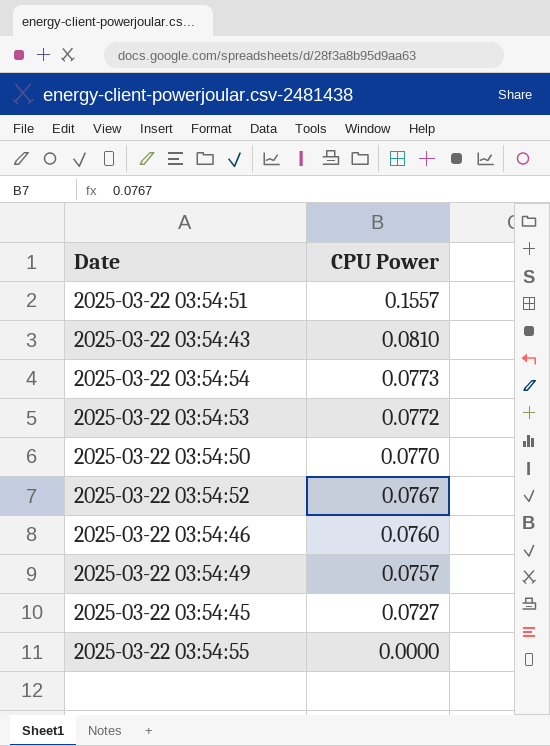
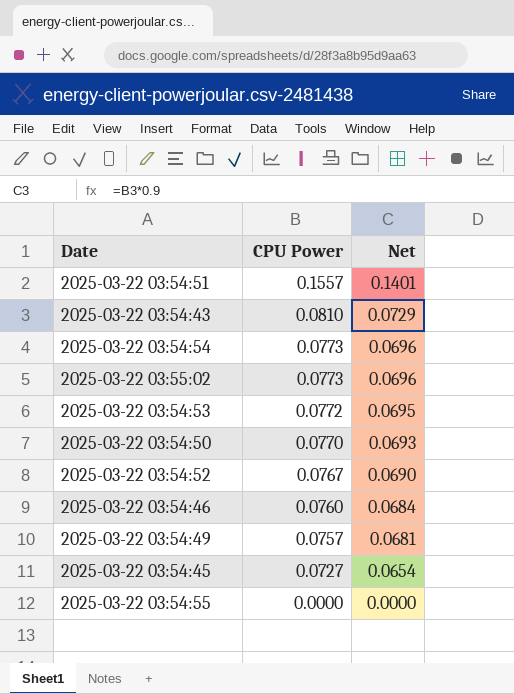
column Net | formula: none -> [CPU Power] * 0.9
row 2025-03-22 03:55:02: none -> 0.0773 | 0.0696

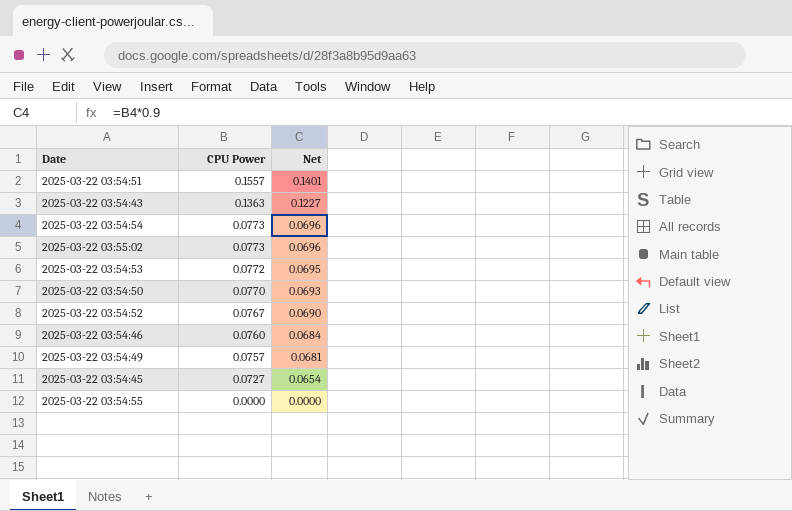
2025-03-22 03:54:43 | CPU Power: 0.0810 -> 0.1363
2025-03-22 03:54:43 | Net: 0.0729 -> 0.1227

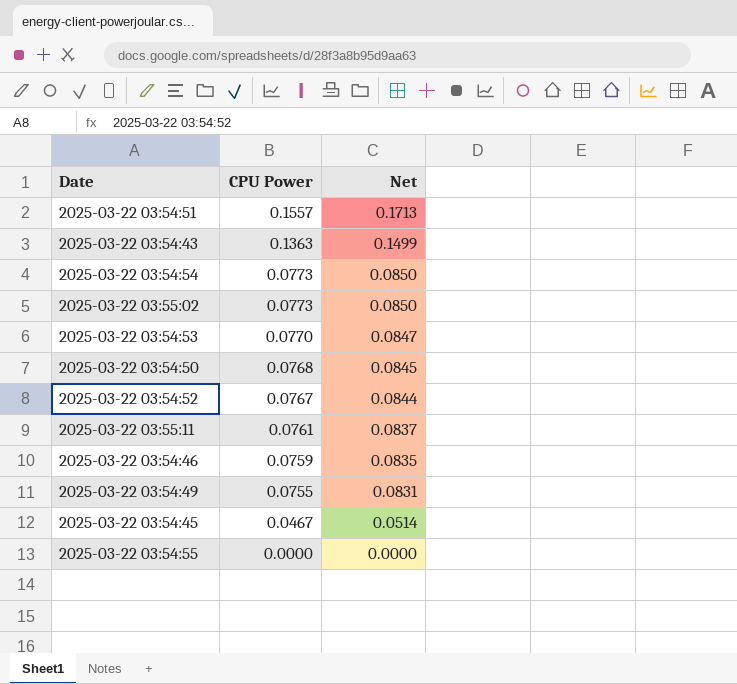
column Net | formula: [CPU Power] * 0.9 -> [CPU Power] * 1.1
2025-03-22 03:54:53 | CPU Power: 0.0772 -> 0.0770
2025-03-22 03:54:50 | CPU Power: 0.0770 -> 0.0768
row 2025-03-22 03:55:11: none -> 0.0761 | 0.0837
2025-03-22 03:54:46 | CPU Power: 0.0760 -> 0.0759
2025-03-22 03:54:49 | CPU Power: 0.0757 -> 0.0755
2025-03-22 03:54:45 | CPU Power: 0.0727 -> 0.0467

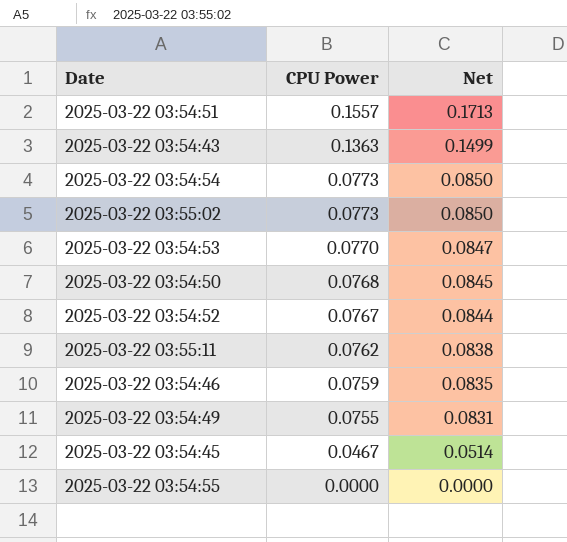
2025-03-22 03:55:11 | CPU Power: 0.0761 -> 0.0762
2025-03-22 03:55:11 | Net: 0.0837 -> 0.0838

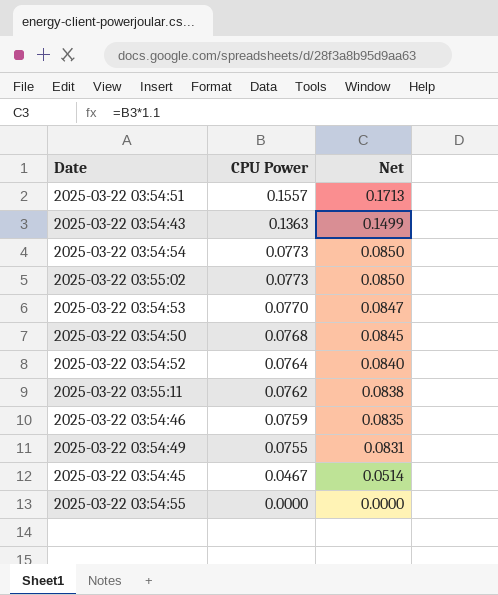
2025-03-22 03:54:52 | CPU Power: 0.0767 -> 0.0764
2025-03-22 03:54:52 | Net: 0.0844 -> 0.0840

